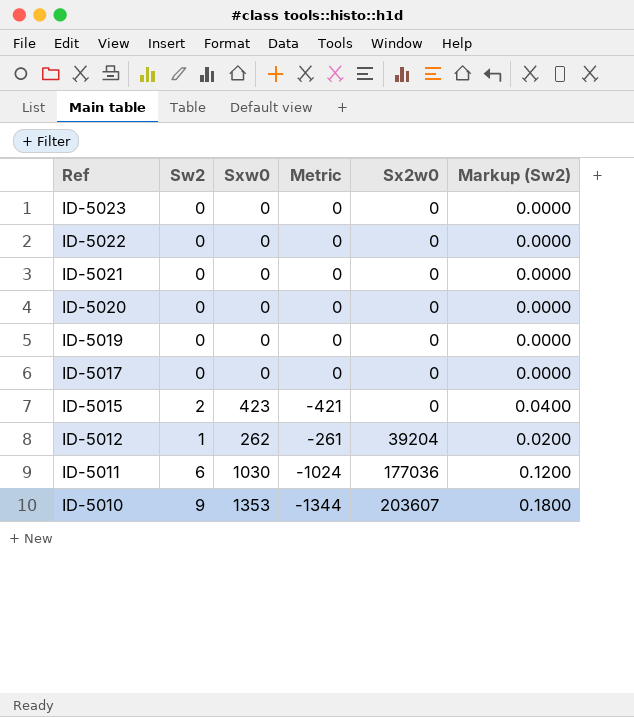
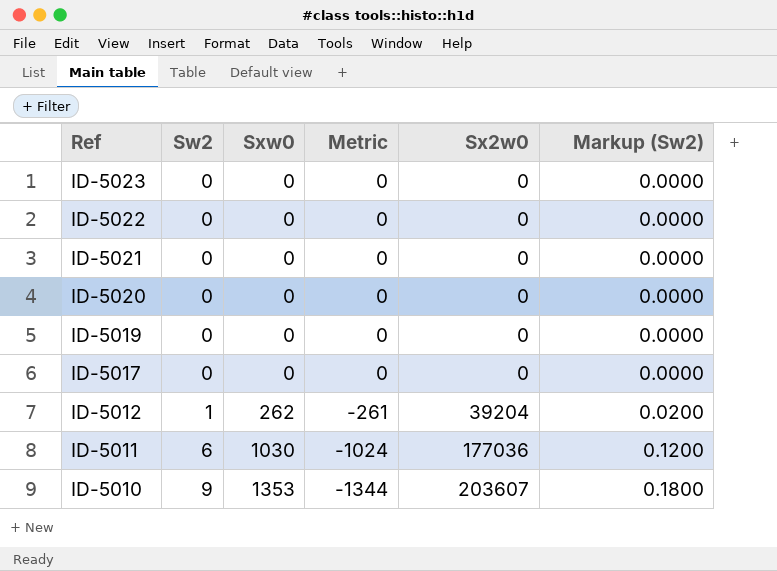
row ID-5015: 2 | 423 | -421 | 0 | 0.0400 -> none

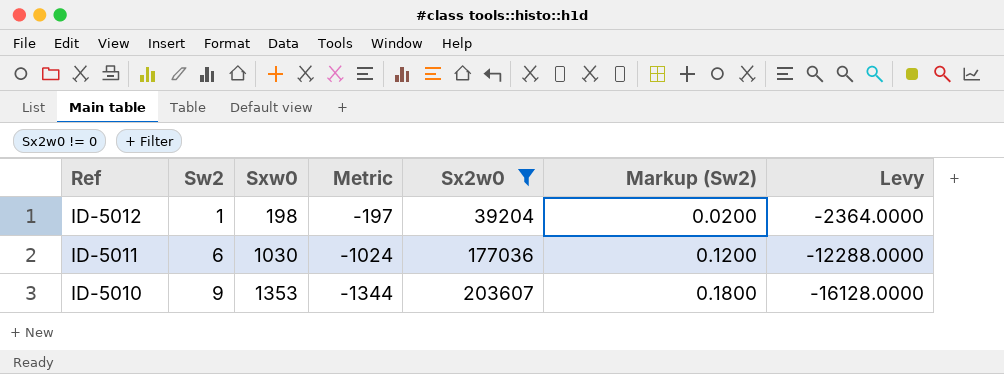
filter: none -> Sx2w0 != 0
column Levy | formula: none -> [Metric] * 12
ID-5012 | Sxw0: 262 -> 198
ID-5012 | Metric: -261 -> -197

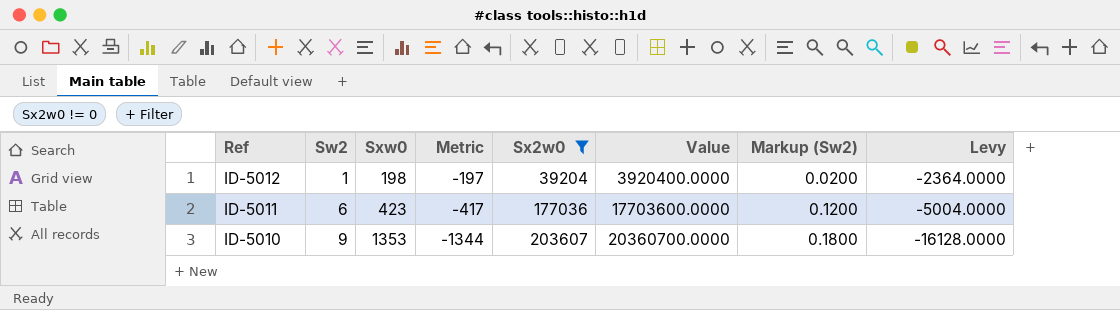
column Value | formula: none -> [Sx2w0] * 100
ID-5011 | Sxw0: 1030 -> 423
ID-5011 | Metric: -1024 -> -417
ID-5011 | Levy: -12288.0000 -> -5004.0000

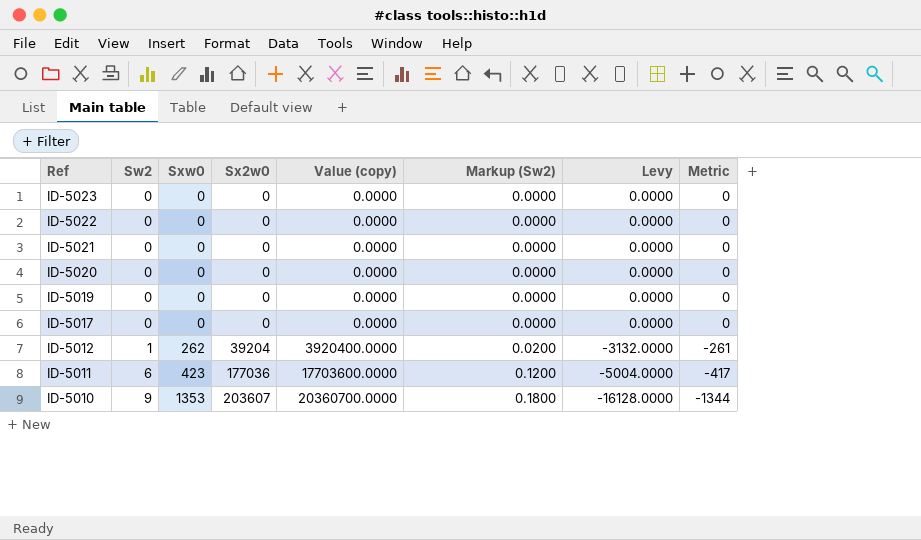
filter: Sx2w0 != 0 -> none
column name: Value -> Value (copy)
column Metric | position: 4 -> 8
ID-5012 | Sxw0: 198 -> 262
ID-5012 | Levy: -2364.0000 -> -3132.0000
ID-5012 | Metric: -197 -> -261

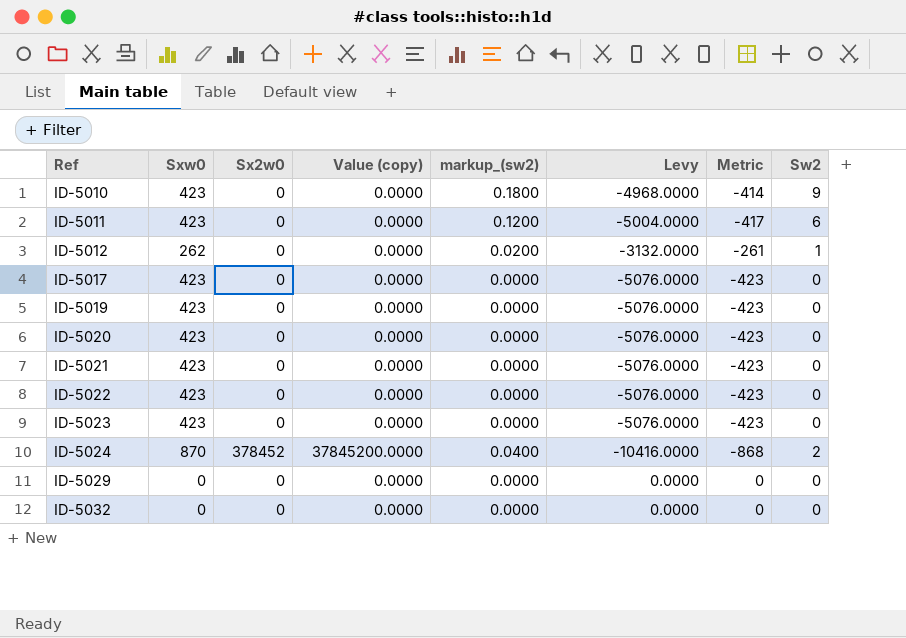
row order: Ref descending -> Ref ascending
column name: Markup (Sw2) -> markup_(sw2)
column Sw2 | position: 2 -> 8
ID-5010 | Sxw0: 1353 -> 423
ID-5010 | Sx2w0: 203607 -> 0
ID-5010 | Value (copy): 20360700.0000 -> 0.0000
ID-5010 | Levy: -16128.0000 -> -4968.0000
ID-5010 | Metric: -1344 -> -414
ID-5011 | Sx2w0: 177036 -> 0
ID-5011 | Value (copy): 17703600.0000 -> 0.0000
ID-5012 | Sx2w0: 39204 -> 0
ID-5012 | Value (copy): 3920400.0000 -> 0.0000
ID-5017 | Sxw0: 0 -> 423
ID-5017 | Levy: 0.0000 -> -5076.0000
ID-5017 | Metric: 0 -> -423
ID-5019 | Sxw0: 0 -> 423
ID-5019 | Levy: 0.0000 -> -5076.0000
ID-5019 | Metric: 0 -> -423
ID-5020 | Sxw0: 0 -> 423
ID-5020 | Levy: 0.0000 -> -5076.0000
ID-5020 | Metric: 0 -> -423
ID-5021 | Sxw0: 0 -> 423
ID-5021 | Levy: 0.0000 -> -5076.0000
ID-5021 | Metric: 0 -> -423
ID-5022 | Sxw0: 0 -> 423
ID-5022 | Levy: 0.0000 -> -5076.0000
ID-5022 | Metric: 0 -> -423
ID-5023 | Sxw0: 0 -> 423
ID-5023 | Levy: 0.0000 -> -5076.0000
ID-5023 | Metric: 0 -> -423
row ID-5024: none -> 870 | 378452 | 37845200.0000 | 0.0400 | -10416.0000 | -868 | 2
row ID-5029: none -> 0 | 0 | 0.0000 | 0.0000 | 0.0000 | 0 | 0
row ID-5032: none -> 0 | 0 | 0.0000 | 0.0000 | 0.0000 | 0 | 0

